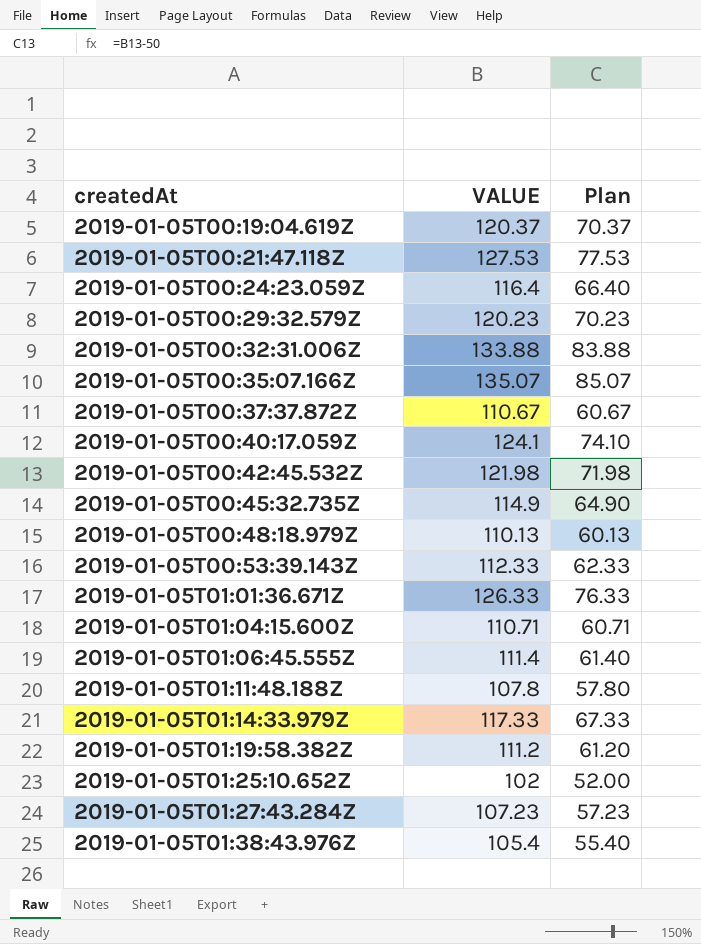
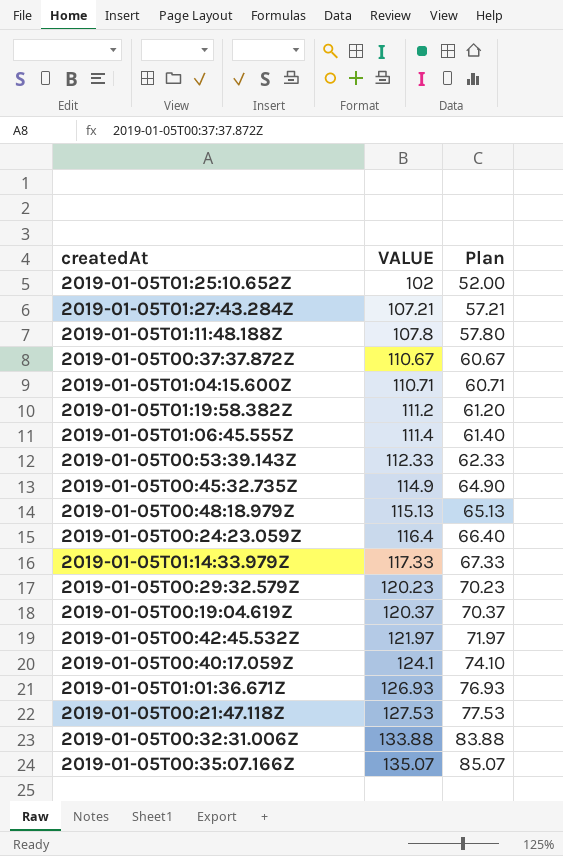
row order: createdAt ascending -> VALUE ascending
row 2019-01-05T01:38:43.976Z: 105.4 | 55.40 -> none
2019-01-05T01:27:43.284Z | VALUE: 107.23 -> 107.21
2019-01-05T01:27:43.284Z | Plan: 57.23 -> 57.21
2019-01-05T00:48:18.979Z | VALUE: 110.13 -> 115.13
2019-01-05T00:48:18.979Z | Plan: 60.13 -> 65.13
2019-01-05T00:42:45.532Z | VALUE: 121.98 -> 121.97
2019-01-05T00:42:45.532Z | Plan: 71.98 -> 71.97
2019-01-05T01:01:36.671Z | VALUE: 126.33 -> 126.93
2019-01-05T01:01:36.671Z | Plan: 76.33 -> 76.93

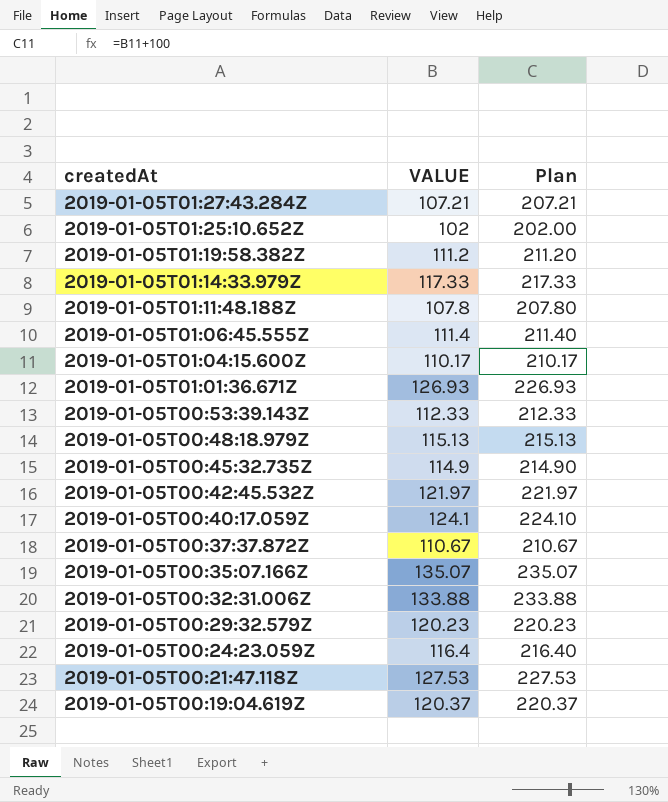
row order: VALUE ascending -> createdAt descending
column Plan | formula: [VALUE] - 50 -> [VALUE] + 100
2019-01-05T01:04:15.600Z | VALUE: 110.71 -> 110.17

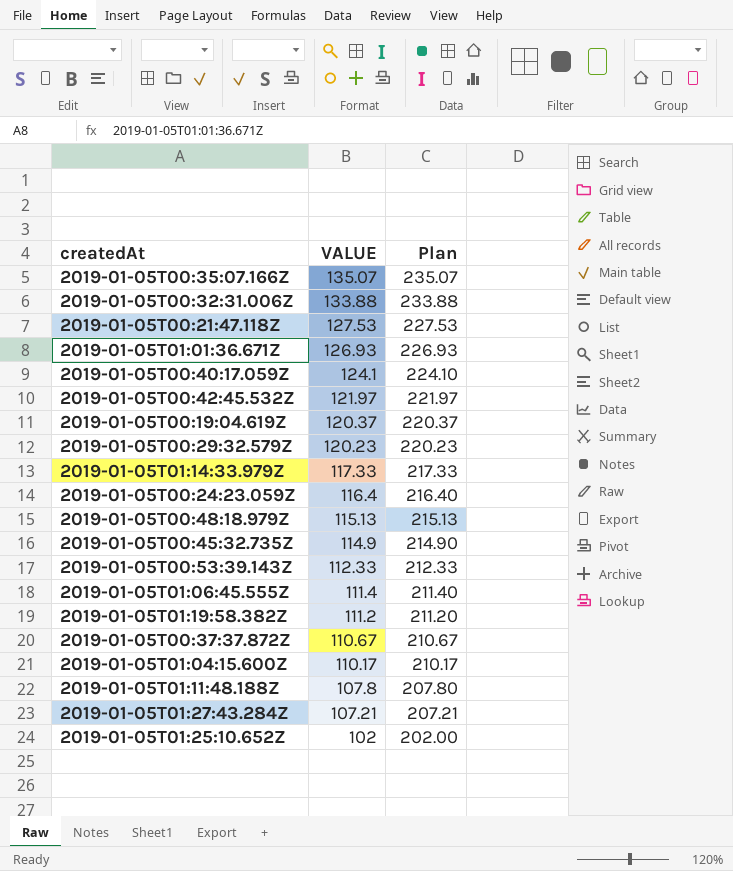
row order: createdAt descending -> VALUE descending

